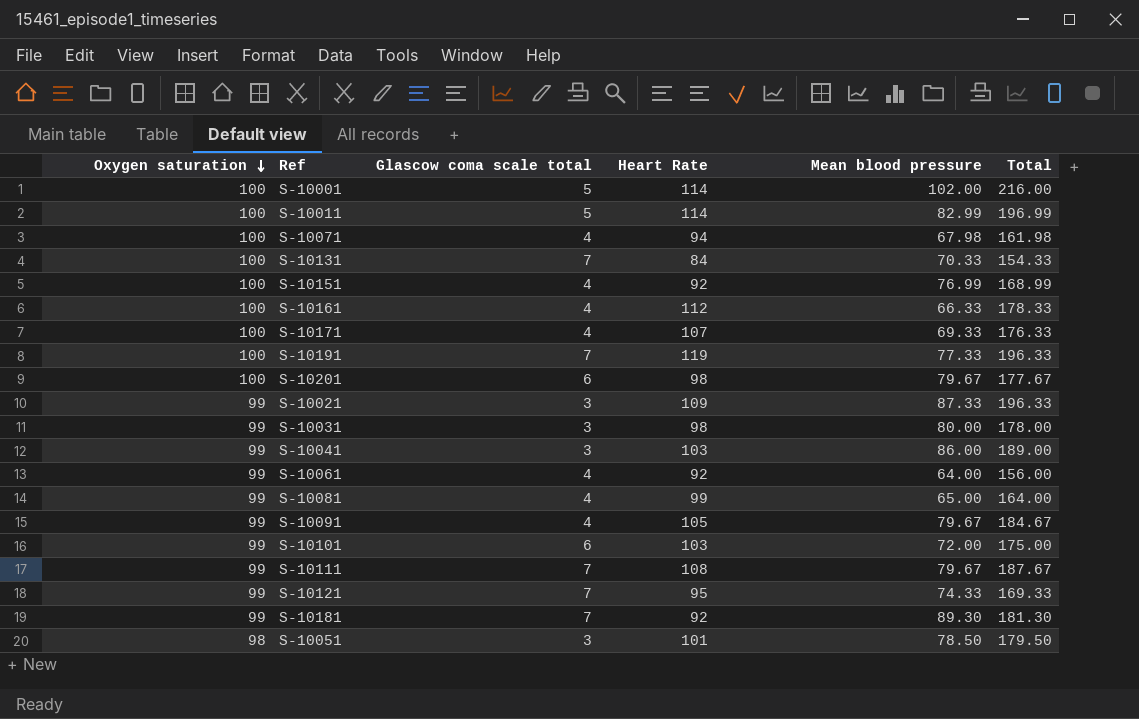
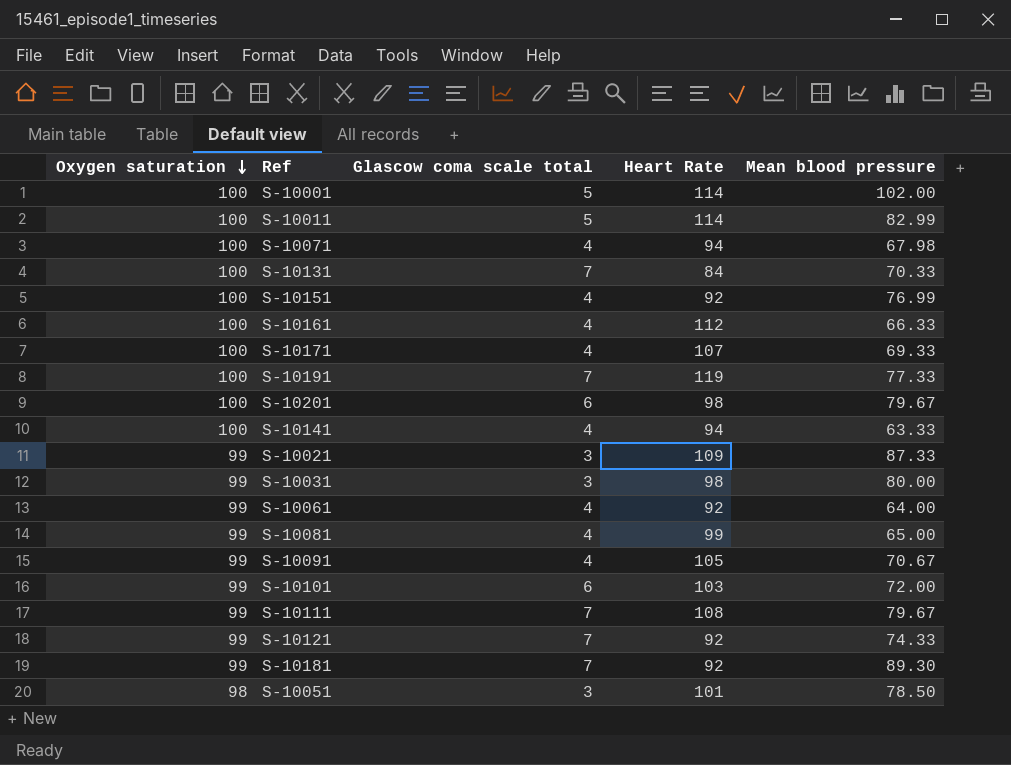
column Total | formula: [Heart Rate] + [Mean blood pressure] -> none
row S-10041: 99 | 3 | 103 | 86.00 | 189.00 -> none
row S-10141: none -> 100 | 4 | 94 | 63.33
S-10091 | Mean blood pressure: 79.67 -> 70.67
S-10121 | Heart Rate: 95 -> 92

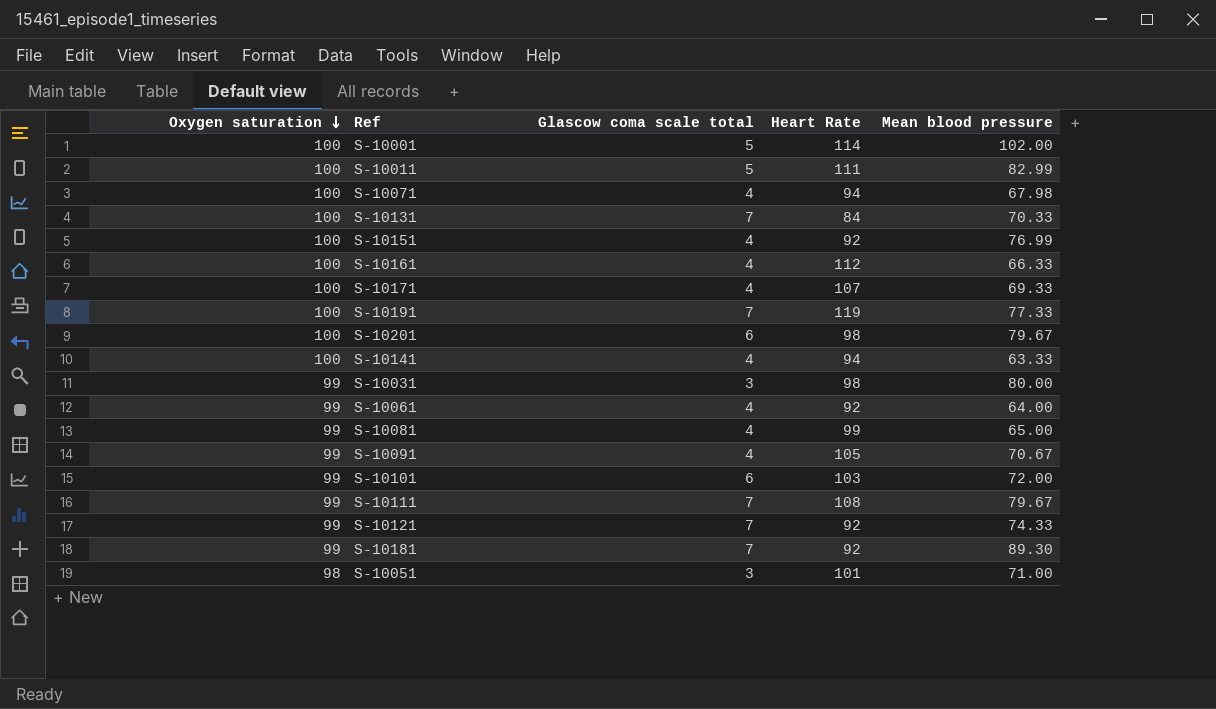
row S-10021: 99 | 3 | 109 | 87.33 -> none
S-10011 | Heart Rate: 114 -> 111
S-10051 | Mean blood pressure: 78.50 -> 71.00

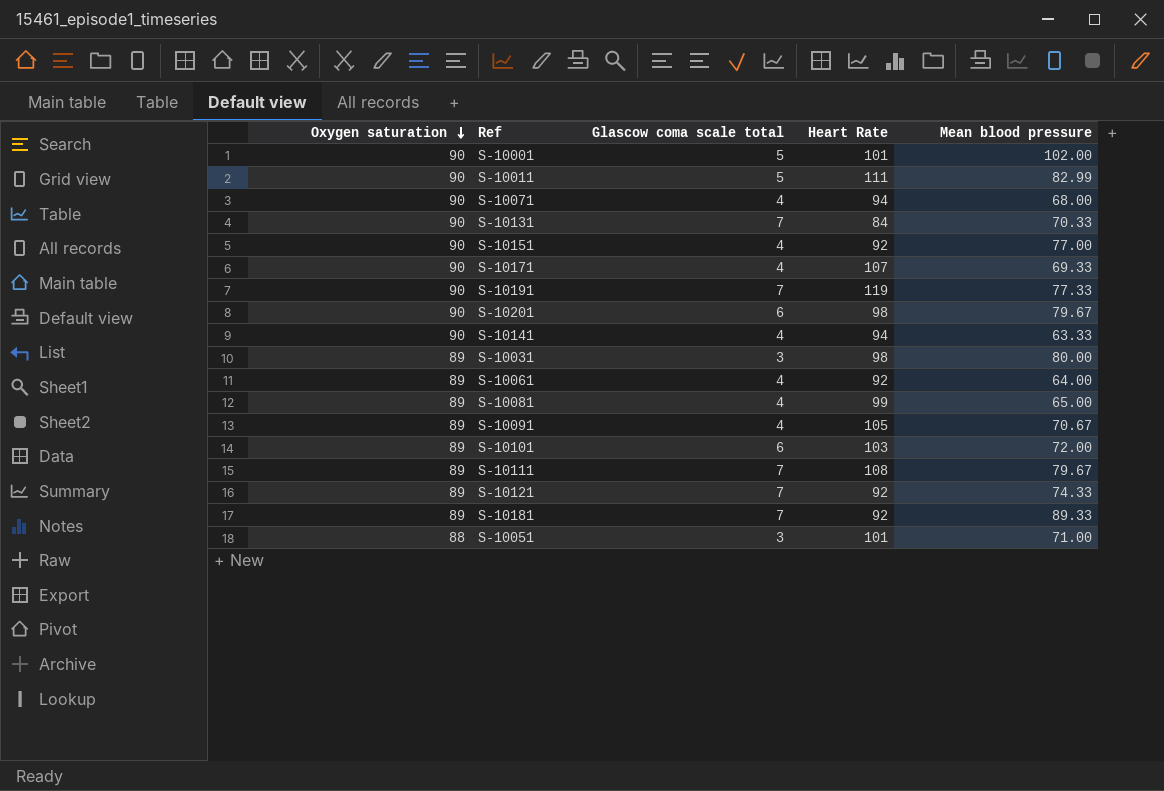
row S-10161: 100 | 4 | 112 | 66.33 -> none
S-10001 | Oxygen saturation: 100 -> 90
S-10001 | Heart Rate: 114 -> 101
S-10011 | Oxygen saturation: 100 -> 90
S-10071 | Oxygen saturation: 100 -> 90
S-10071 | Mean blood pressure: 67.98 -> 68.00
S-10131 | Oxygen saturation: 100 -> 90
S-10151 | Oxygen saturation: 100 -> 90
S-10151 | Mean blood pressure: 76.99 -> 77.00
S-10171 | Oxygen saturation: 100 -> 90
S-10191 | Oxygen saturation: 100 -> 90
S-10201 | Oxygen saturation: 100 -> 90
S-10141 | Oxygen saturation: 100 -> 90
S-10031 | Oxygen saturation: 99 -> 89
S-10061 | Oxygen saturation: 99 -> 89
S-10081 | Oxygen saturation: 99 -> 89
S-10091 | Oxygen saturation: 99 -> 89
S-10101 | Oxygen saturation: 99 -> 89
S-10111 | Oxygen saturation: 99 -> 89
S-10121 | Oxygen saturation: 99 -> 89
S-10181 | Oxygen saturation: 99 -> 89
S-10181 | Mean blood pressure: 89.30 -> 89.33
S-10051 | Oxygen saturation: 98 -> 88

